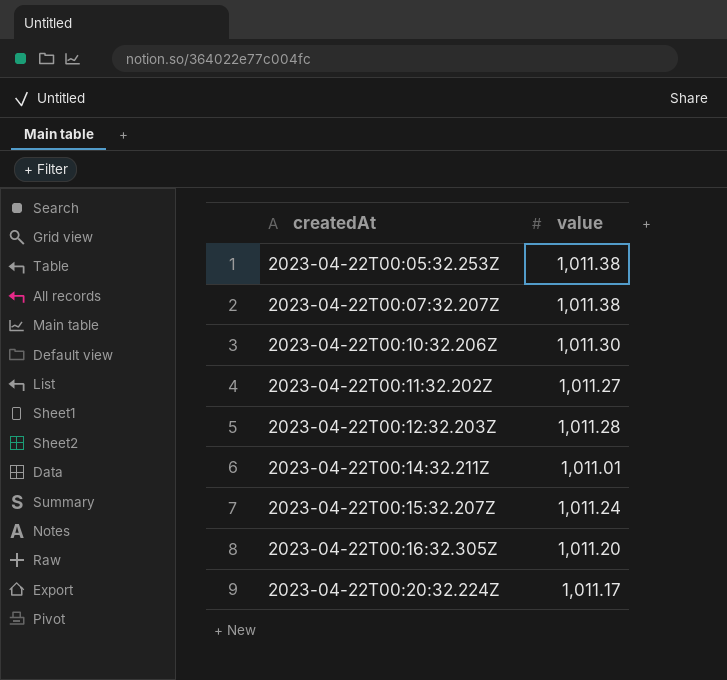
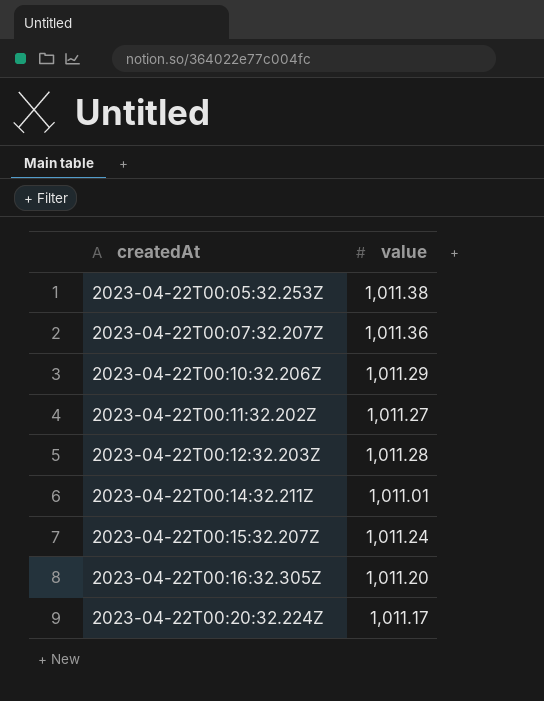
2023-04-22T00:07:32.207Z | value: 1,011.38 -> 1,011.36
2023-04-22T00:10:32.206Z | value: 1,011.30 -> 1,011.29

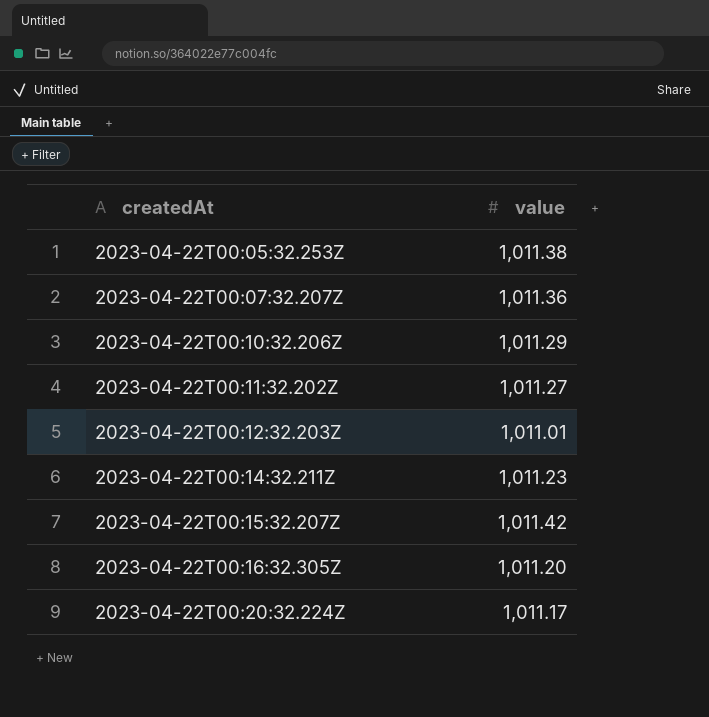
2023-04-22T00:12:32.203Z | value: 1,011.28 -> 1,011.01
2023-04-22T00:14:32.211Z | value: 1,011.01 -> 1,011.23
2023-04-22T00:15:32.207Z | value: 1,011.24 -> 1,011.42

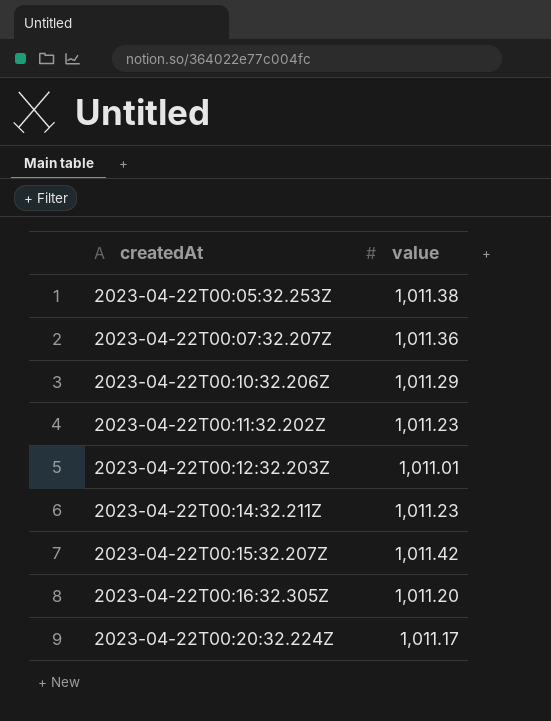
2023-04-22T00:11:32.202Z | value: 1,011.27 -> 1,011.23

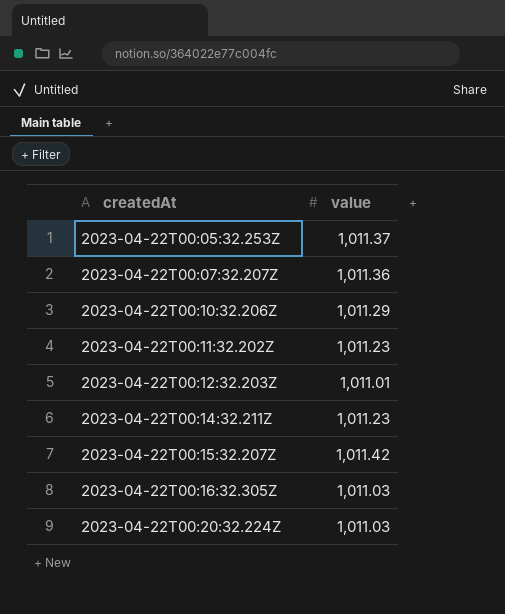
2023-04-22T00:05:32.253Z | value: 1,011.38 -> 1,011.37
2023-04-22T00:16:32.305Z | value: 1,011.20 -> 1,011.03
2023-04-22T00:20:32.224Z | value: 1,011.17 -> 1,011.03

